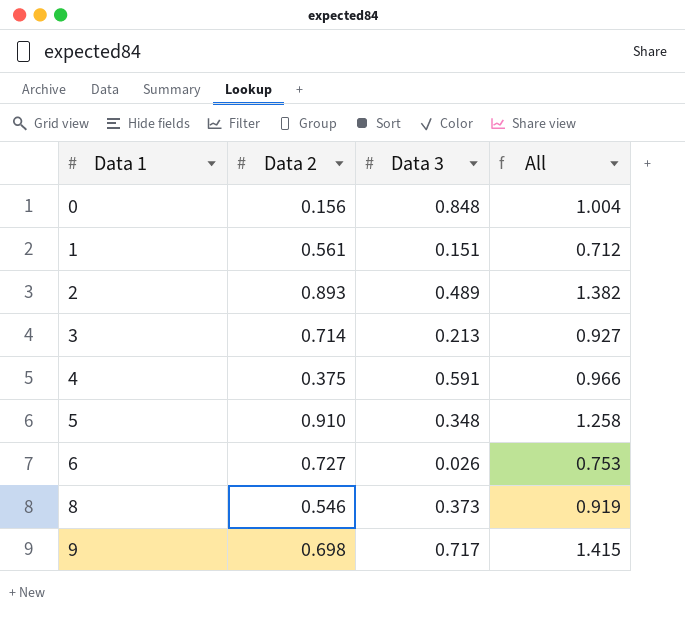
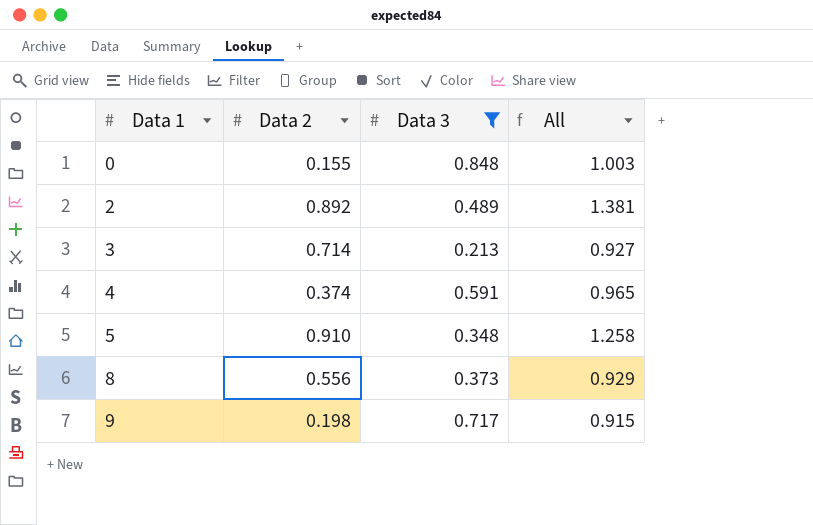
filter: none -> Data 3 >= 0.213
0 | Data 2: 0.156 -> 0.155
0 | All: 1.004 -> 1.003
2 | Data 2: 0.893 -> 0.892
2 | All: 1.382 -> 1.381
4 | Data 2: 0.375 -> 0.374
4 | All: 0.966 -> 0.965
8 | Data 2: 0.546 -> 0.556
8 | All: 0.919 -> 0.929
9 | Data 2: 0.698 -> 0.198
9 | All: 1.415 -> 0.915

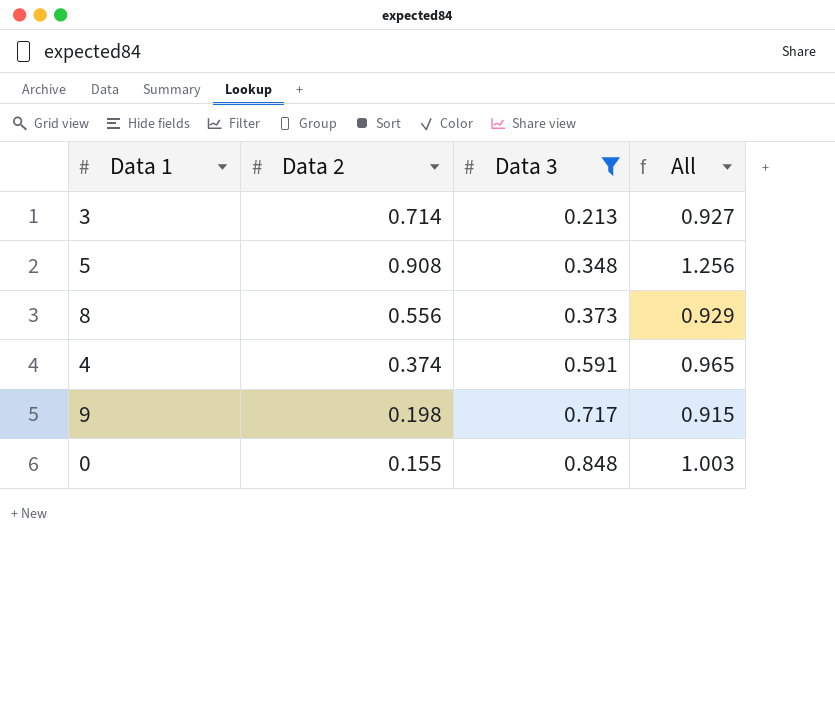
row order: Data 1 ascending -> Data 3 ascending
row 2: 0.892 | 0.489 | 1.381 -> none
5 | Data 2: 0.910 -> 0.908
5 | All: 1.258 -> 1.256

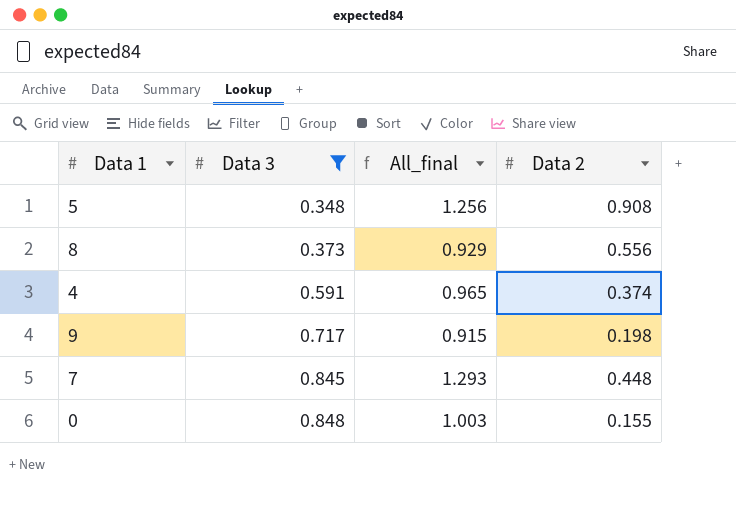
column name: All -> All_final
column Data 2 | position: 2 -> 4
row 3: 0.714 | 0.213 | 0.927 -> none
row 7: none -> 0.845 | 1.293 | 0.448

